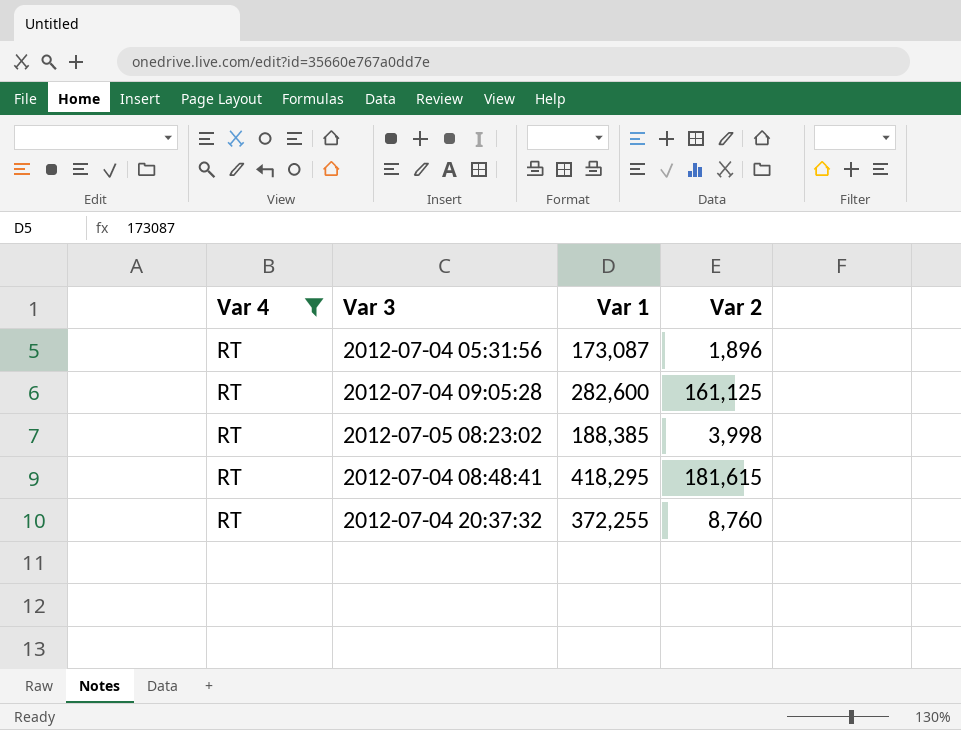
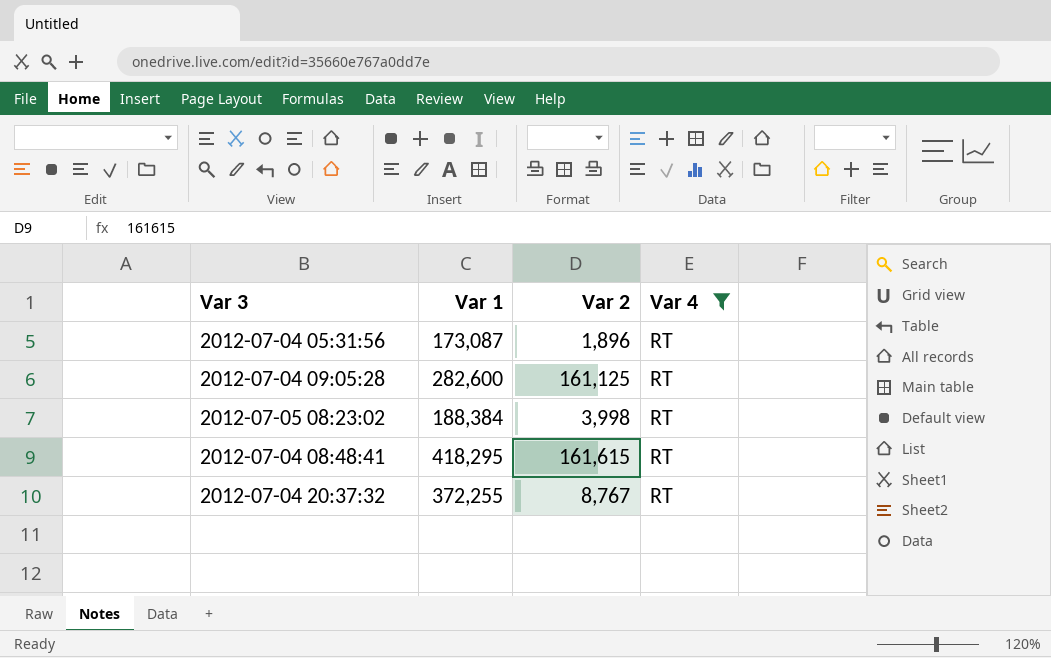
column Var 4 | position: 1 -> 4
2012-07-05 08:23:02 | Var 1: 188,385 -> 188,384
2012-07-04 08:48:41 | Var 2: 181,615 -> 161,615
2012-07-04 20:37:32 | Var 2: 8,760 -> 8,767

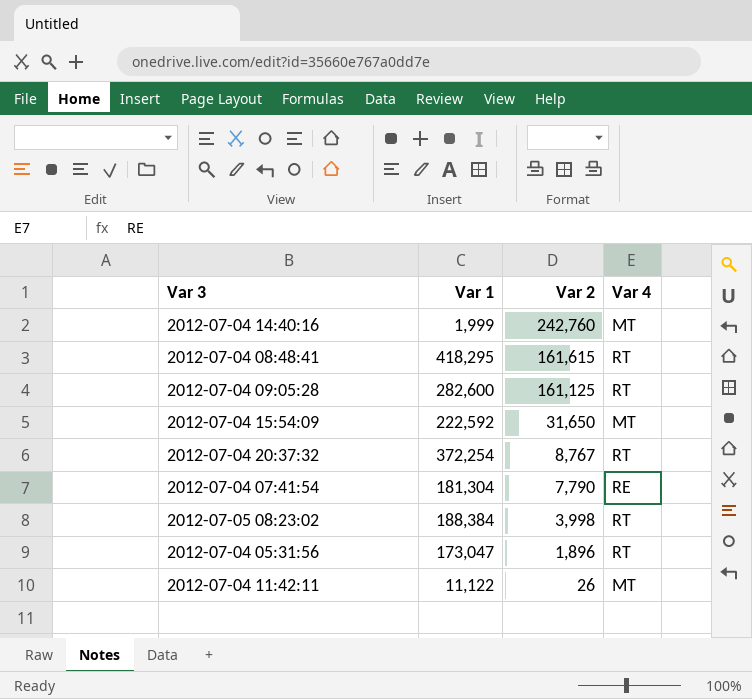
filter: Var 4 = RT -> none
row order: none -> Var 2 descending
2012-07-04 20:37:32 | Var 1: 372,255 -> 372,254
2012-07-04 05:31:56 | Var 1: 173,087 -> 173,047

